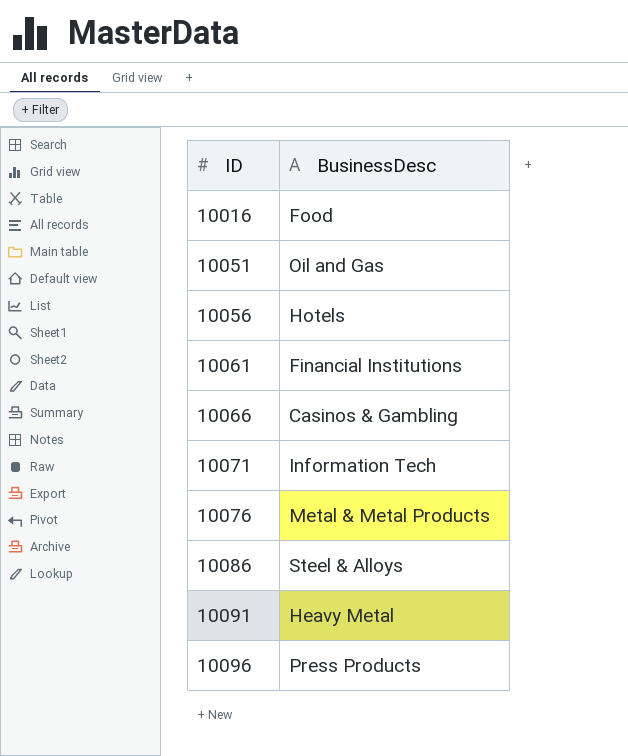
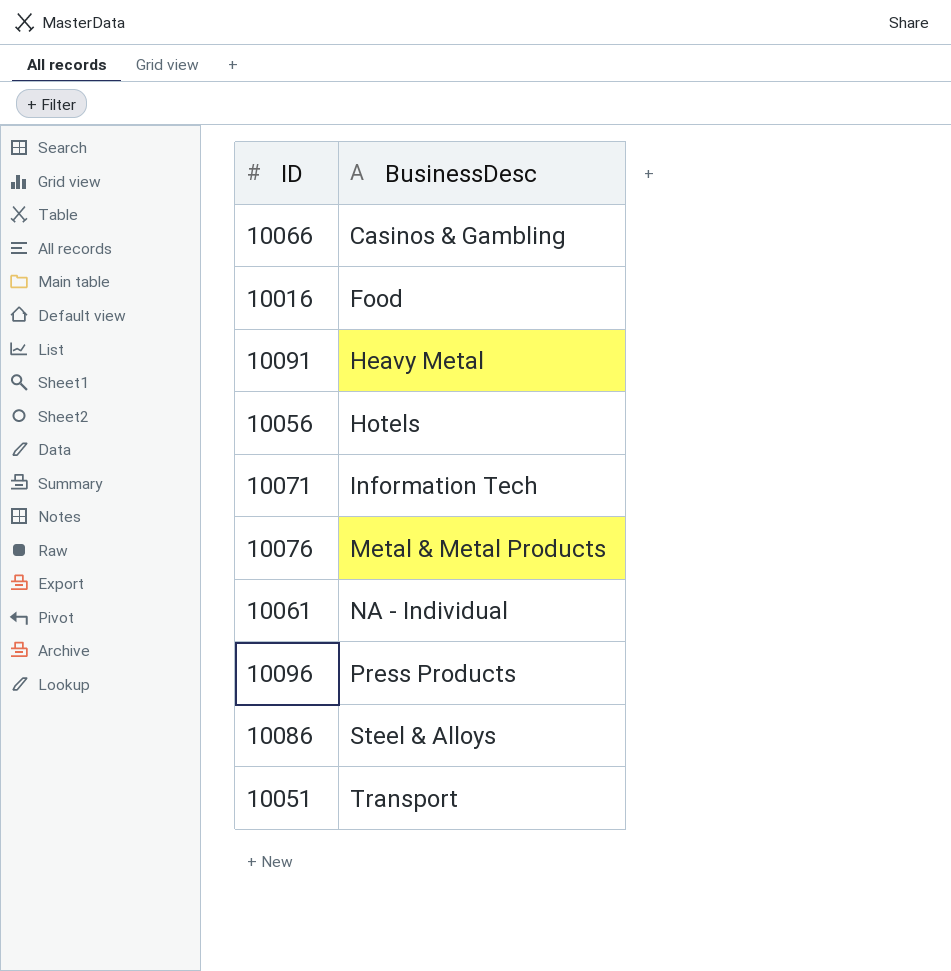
row order: ID ascending -> BusinessDesc ascending
10061 | BusinessDesc: Financial Institutions -> NA - Individual
10051 | BusinessDesc: Oil and Gas -> Transport

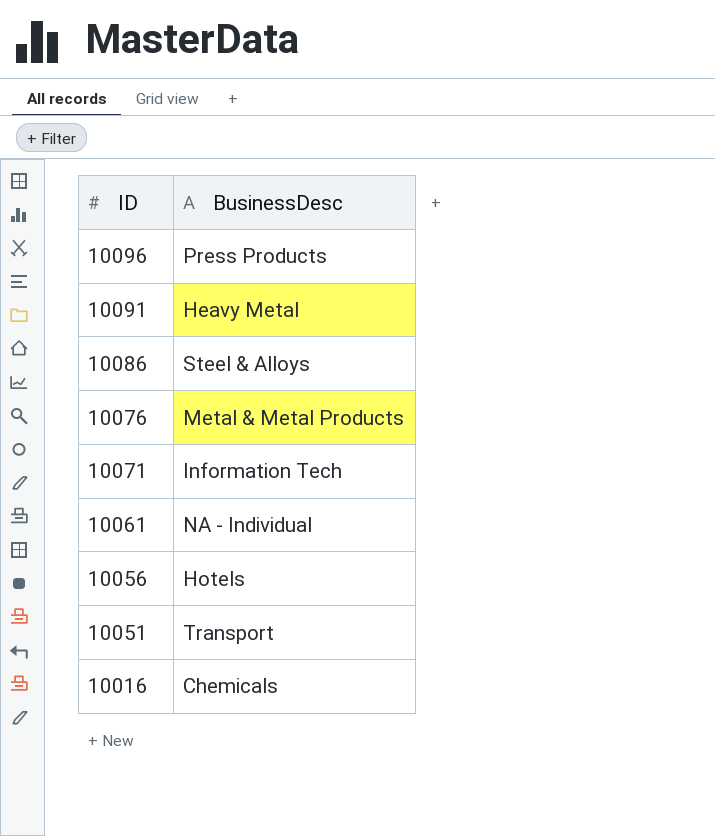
row order: BusinessDesc ascending -> ID descending
row 10066: Casinos & Gambling -> none
10016 | BusinessDesc: Food -> Chemicals

